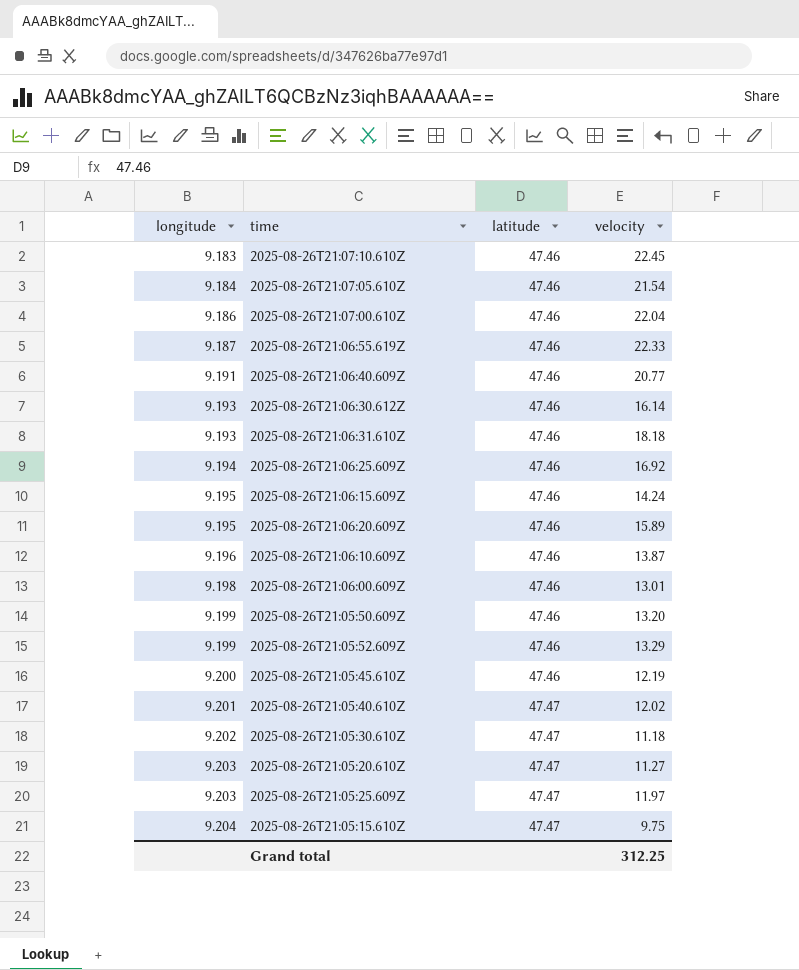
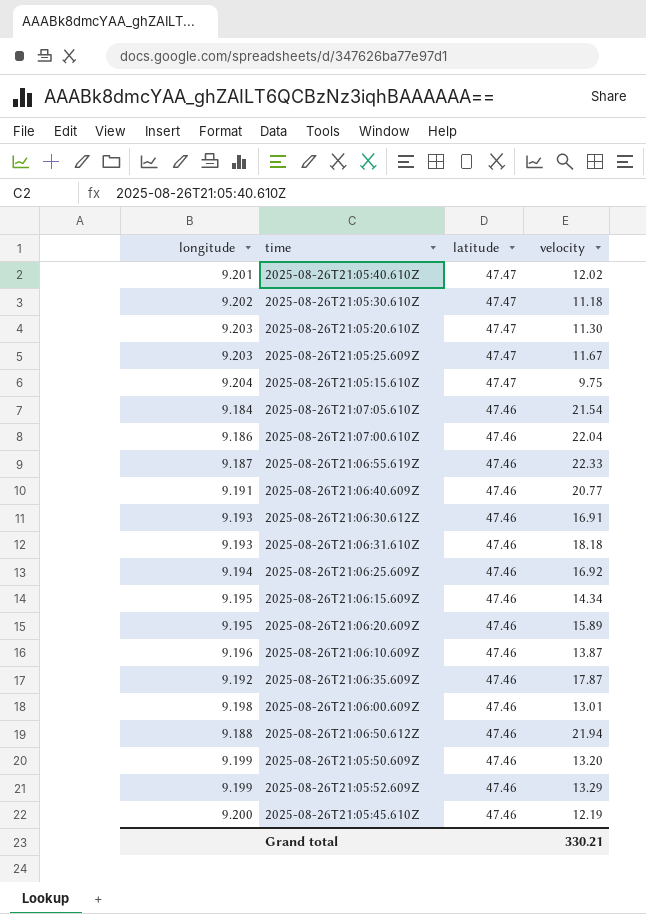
row order: longitude ascending -> latitude descending
row 2025-08-26T21:07:10.610Z: 9.183 | 47.46 | 22.45 -> none
2025-08-26T21:05:20.610Z | velocity: 11.27 -> 11.30
2025-08-26T21:05:25.609Z | velocity: 11.97 -> 11.67
2025-08-26T21:06:30.612Z | velocity: 16.14 -> 16.91
2025-08-26T21:06:15.609Z | velocity: 14.24 -> 14.34
row 2025-08-26T21:06:35.609Z: none -> 9.192 | 47.46 | 17.87
row 2025-08-26T21:06:50.612Z: none -> 9.188 | 47.46 | 21.94
Grand total | velocity: 312.25 -> 330.21

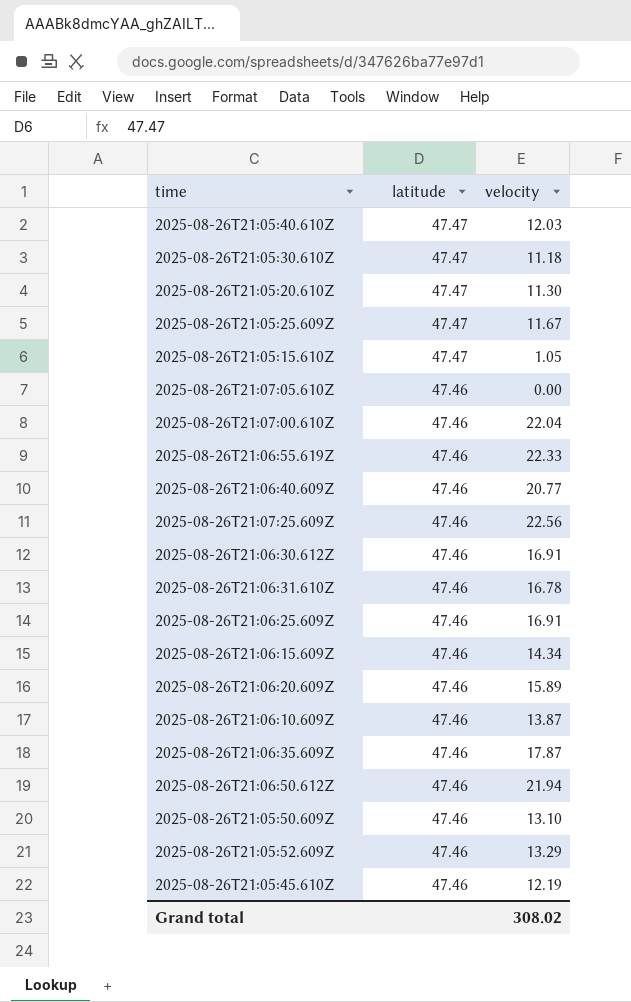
column longitude | position: 1 -> none
row 2025-08-26T21:06:00.609Z: 9.198 | 47.46 | 13.01 -> none
2025-08-26T21:05:40.610Z | velocity: 12.02 -> 12.03
2025-08-26T21:05:15.610Z | velocity: 9.75 -> 1.05
2025-08-26T21:07:05.610Z | velocity: 21.54 -> 0.00
row 2025-08-26T21:07:25.609Z: none -> 47.46 | 22.56
2025-08-26T21:06:31.610Z | velocity: 18.18 -> 16.78
2025-08-26T21:06:25.609Z | velocity: 16.92 -> 16.91
2025-08-26T21:05:50.609Z | velocity: 13.20 -> 13.10
Grand total | velocity: 330.21 -> 308.02

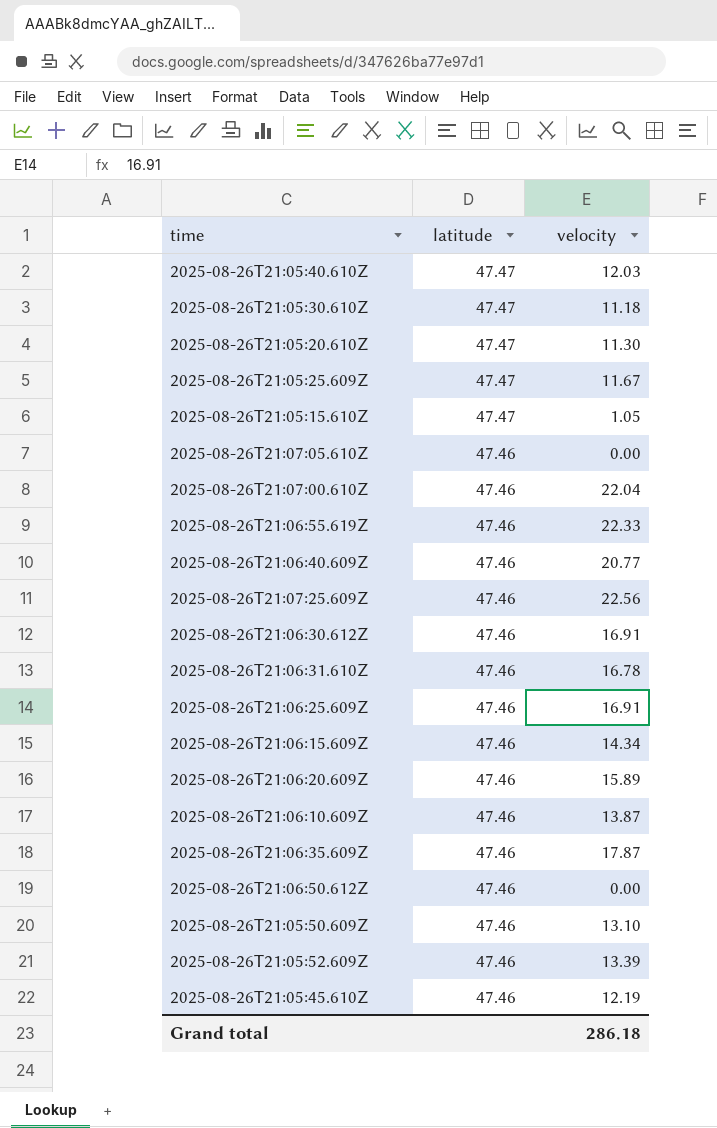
2025-08-26T21:06:50.612Z | velocity: 21.94 -> 0.00
2025-08-26T21:05:52.609Z | velocity: 13.29 -> 13.39
Grand total | velocity: 308.02 -> 286.18

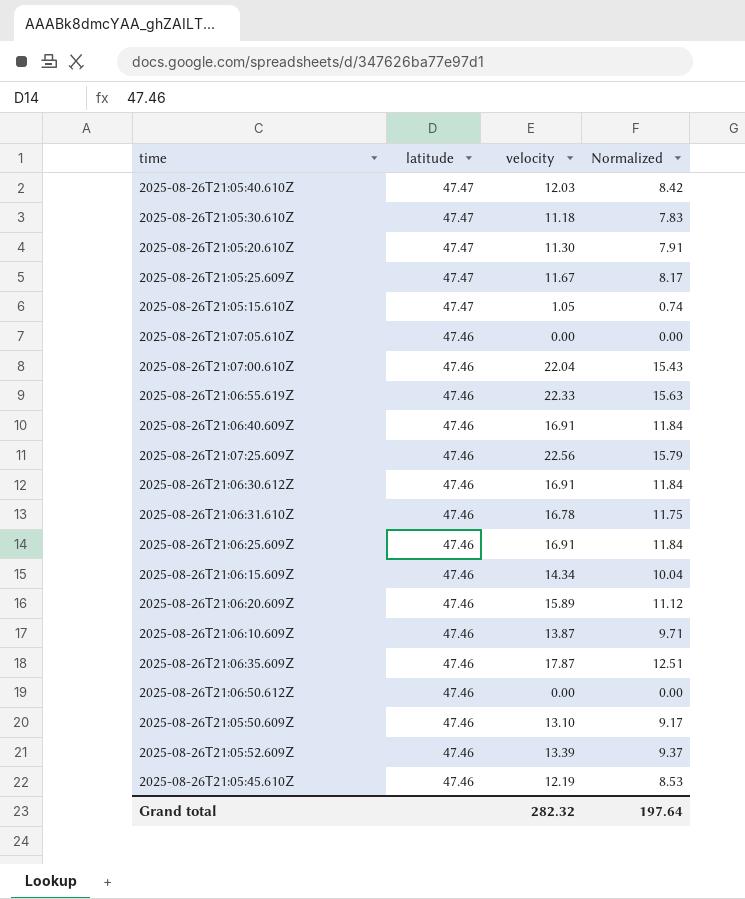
column Normalized | formula: none -> [velocity] * 0.7
2025-08-26T21:06:40.609Z | velocity: 20.77 -> 16.91
Grand total | velocity: 286.18 -> 282.32

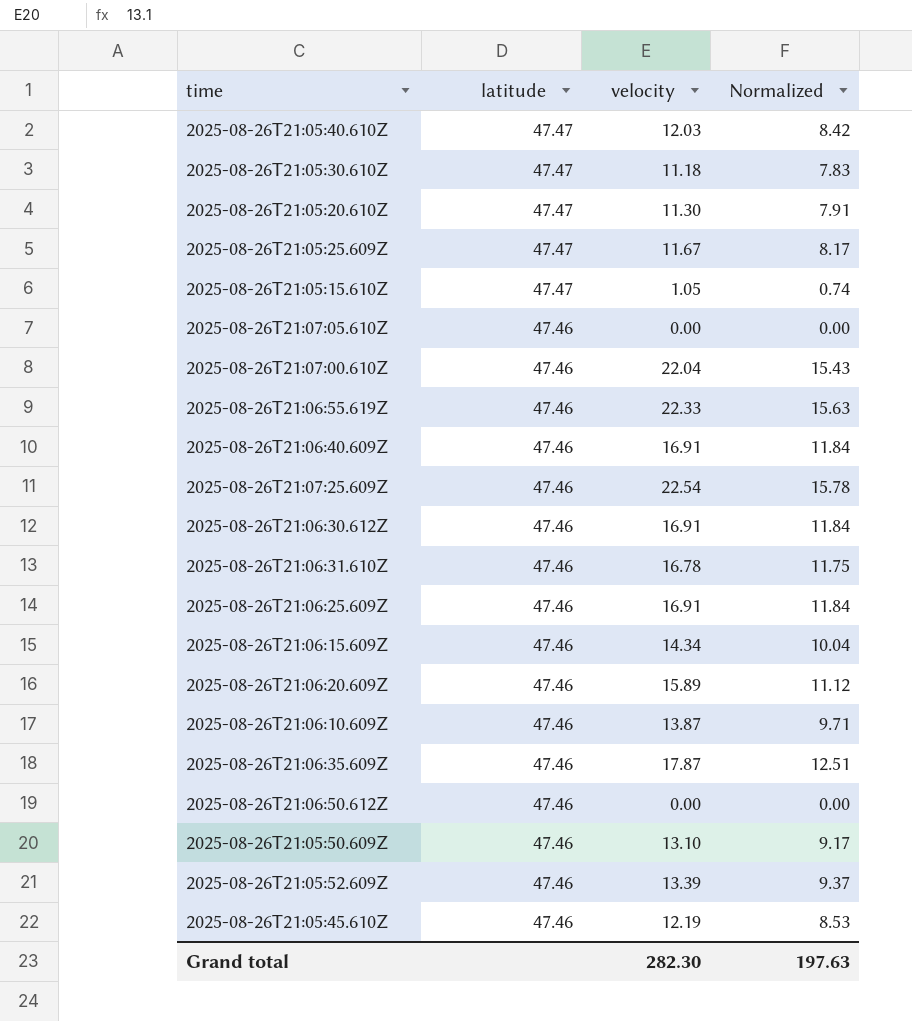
2025-08-26T21:07:25.609Z | velocity: 22.56 -> 22.54
2025-08-26T21:07:25.609Z | Normalized: 15.79 -> 15.78
Grand total | velocity: 282.32 -> 282.30
Grand total | Normalized: 197.64 -> 197.63

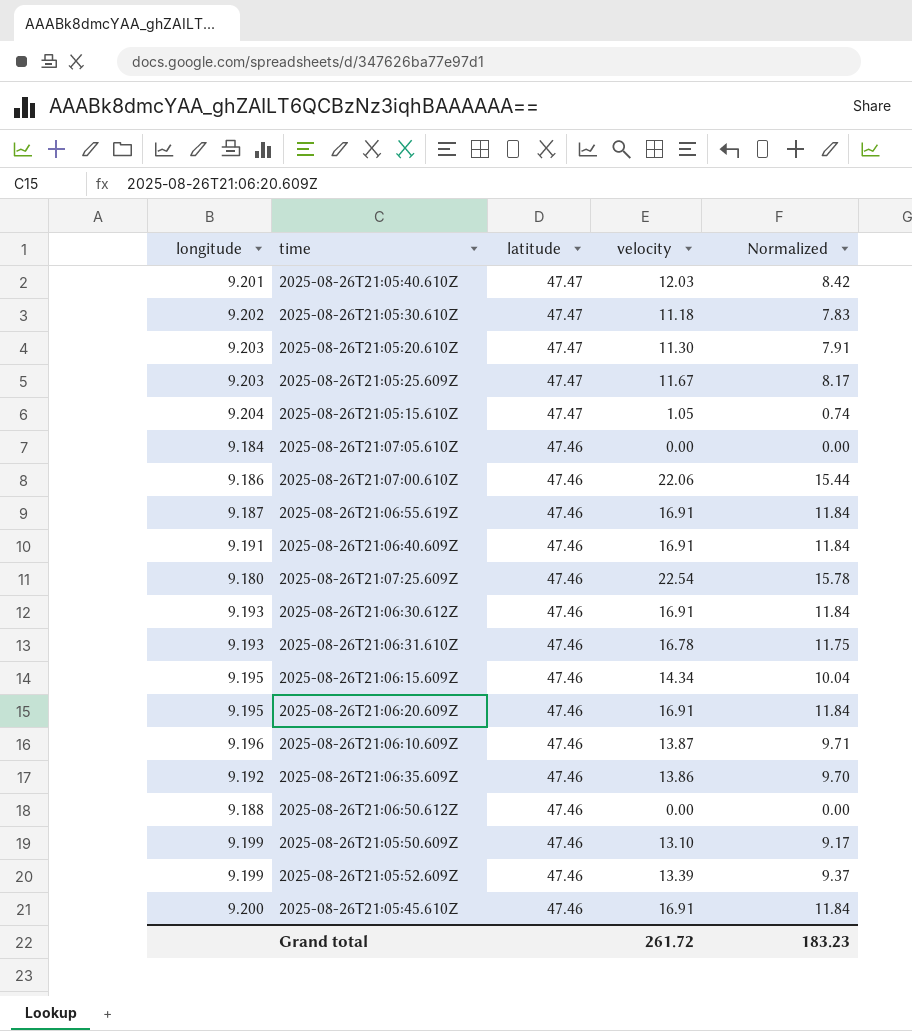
column longitude | position: none -> 1
row 2025-08-26T21:06:25.609Z: 47.46 | 16.91 | 11.84 -> none
2025-08-26T21:07:00.610Z | velocity: 22.04 -> 22.06
2025-08-26T21:07:00.610Z | Normalized: 15.43 -> 15.44
2025-08-26T21:06:55.619Z | velocity: 22.33 -> 16.91
2025-08-26T21:06:55.619Z | Normalized: 15.63 -> 11.84
2025-08-26T21:06:20.609Z | velocity: 15.89 -> 16.91
2025-08-26T21:06:20.609Z | Normalized: 11.12 -> 11.84
2025-08-26T21:06:35.609Z | velocity: 17.87 -> 13.86
2025-08-26T21:06:35.609Z | Normalized: 12.51 -> 9.70
2025-08-26T21:05:45.610Z | velocity: 12.19 -> 16.91
2025-08-26T21:05:45.610Z | Normalized: 8.53 -> 11.84
Grand total | velocity: 282.30 -> 261.72
Grand total | Normalized: 197.63 -> 183.23

